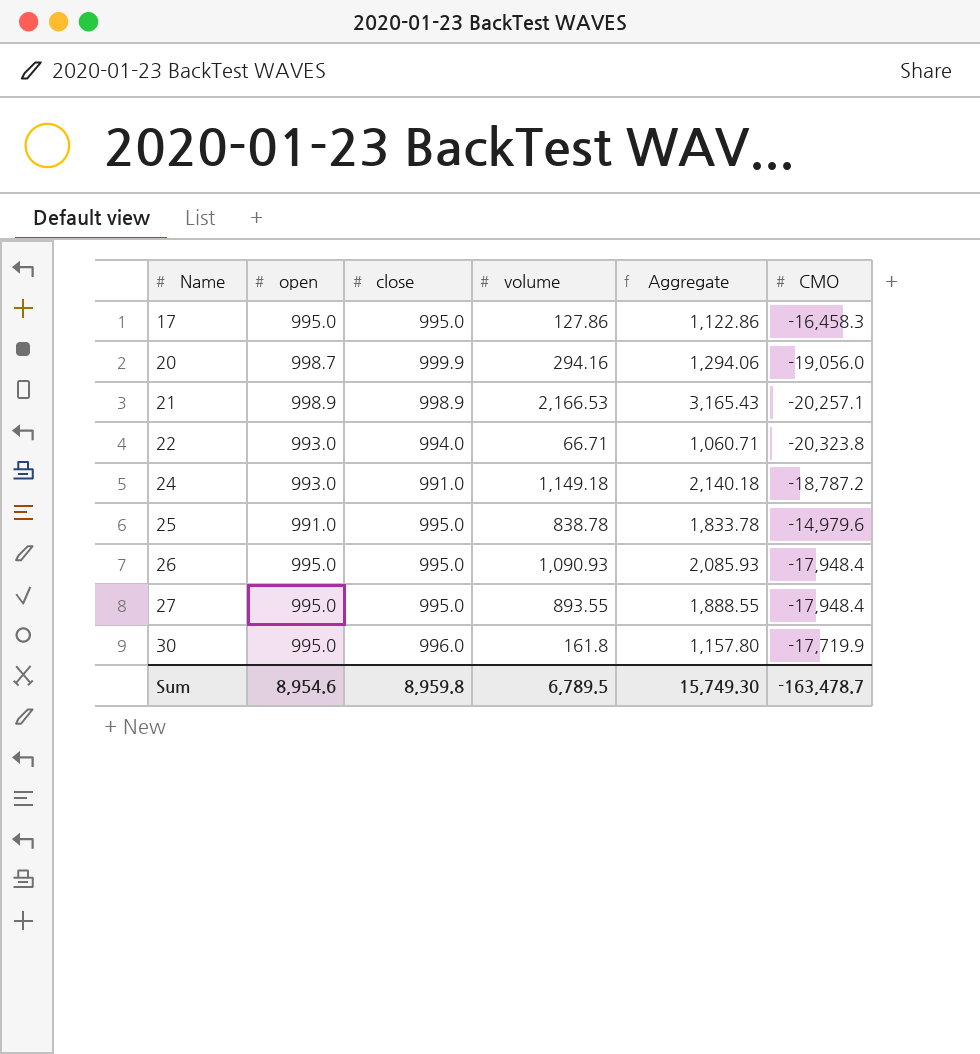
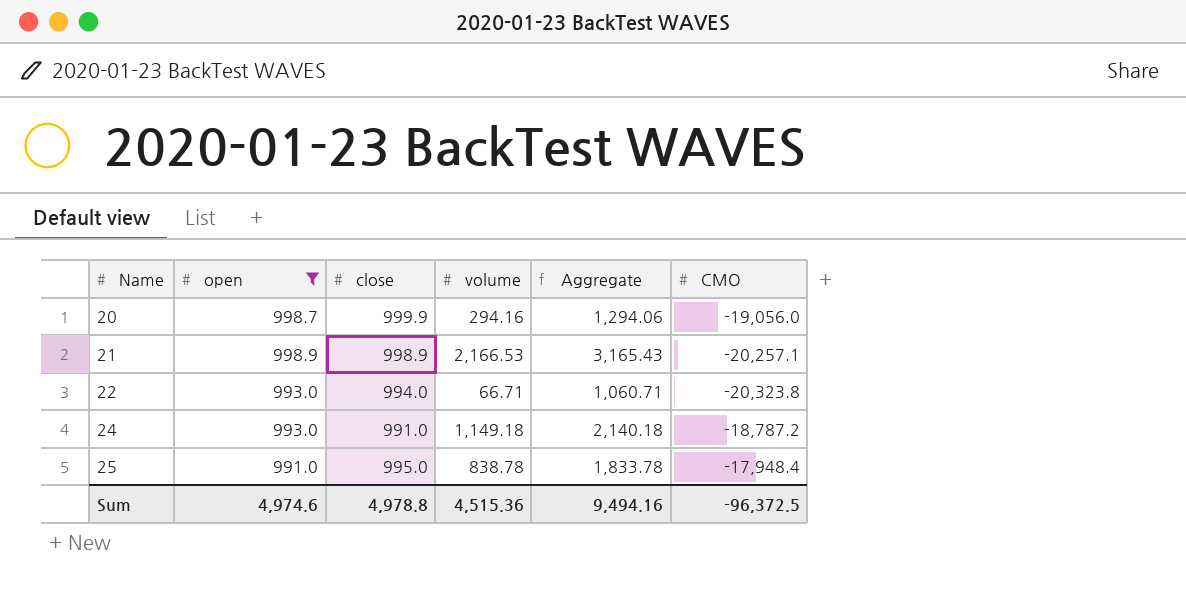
filter: none -> open != 995.0
25 | CMO: -14,979.6 -> -17,948.4
Sum | open: 8,954.6 -> 4,974.6
Sum | close: 8,959.8 -> 4,978.8
Sum | volume: 6,789.5 -> 4,515.36
Sum | Aggregate: 15,749.30 -> 9,494.16
Sum | CMO: -163,478.7 -> -96,372.5

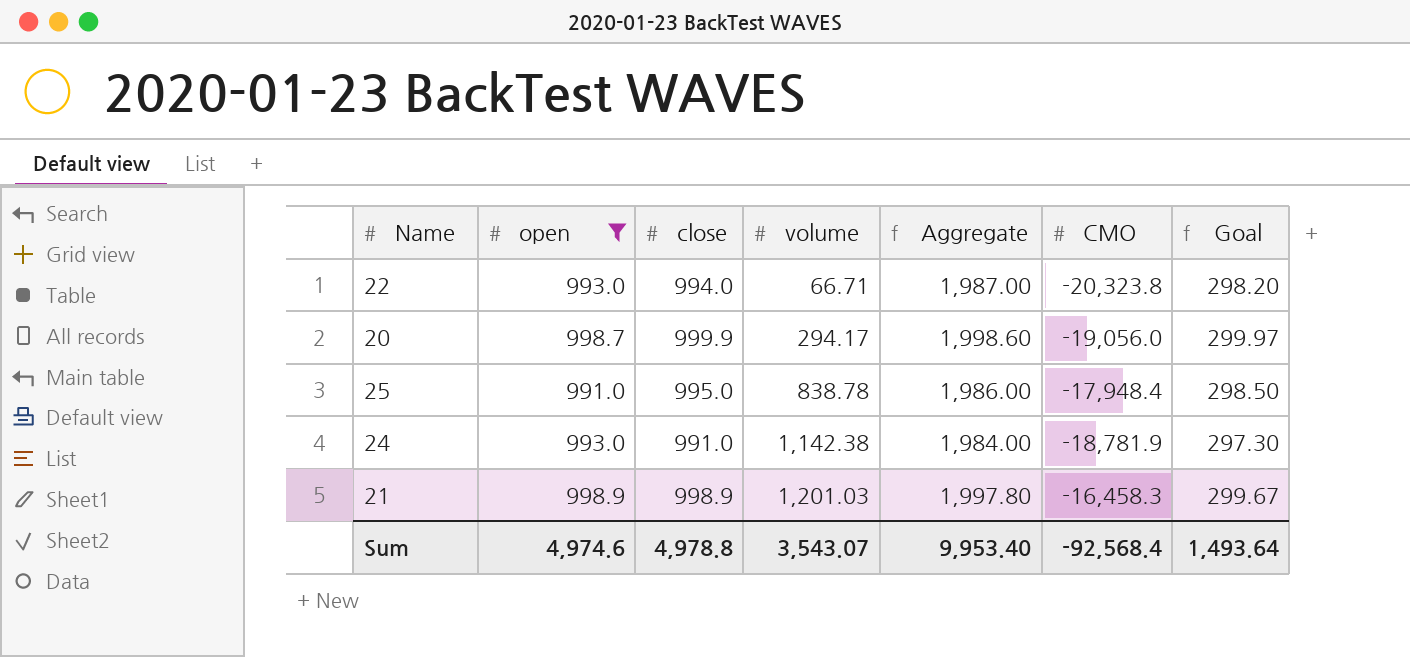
row order: Name ascending -> volume ascending
column Aggregate | formula: [close] + [volume] -> [open] + [close]
column Goal | formula: none -> [close] * 0.3
20 | volume: 294.16 -> 294.17
24 | volume: 1,149.18 -> 1,142.38
24 | CMO: -18,787.2 -> -18,781.9
21 | volume: 2,166.53 -> 1,201.03
21 | CMO: -20,257.1 -> -16,458.3
Sum | volume: 4,515.36 -> 3,543.07
Sum | Aggregate: 9,494.16 -> 9,953.40
Sum | CMO: -96,372.5 -> -92,568.4

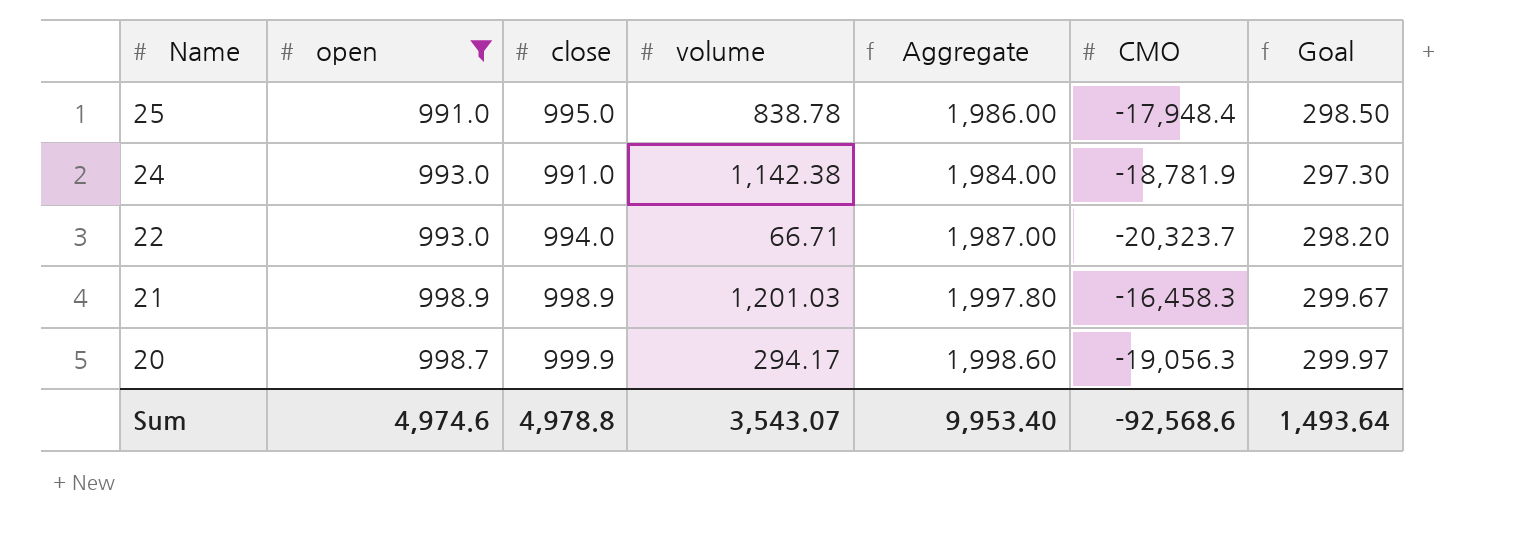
row order: volume ascending -> Name descending
22 | CMO: -20,323.8 -> -20,323.7
20 | CMO: -19,056.0 -> -19,056.3
Sum | CMO: -92,568.4 -> -92,568.6

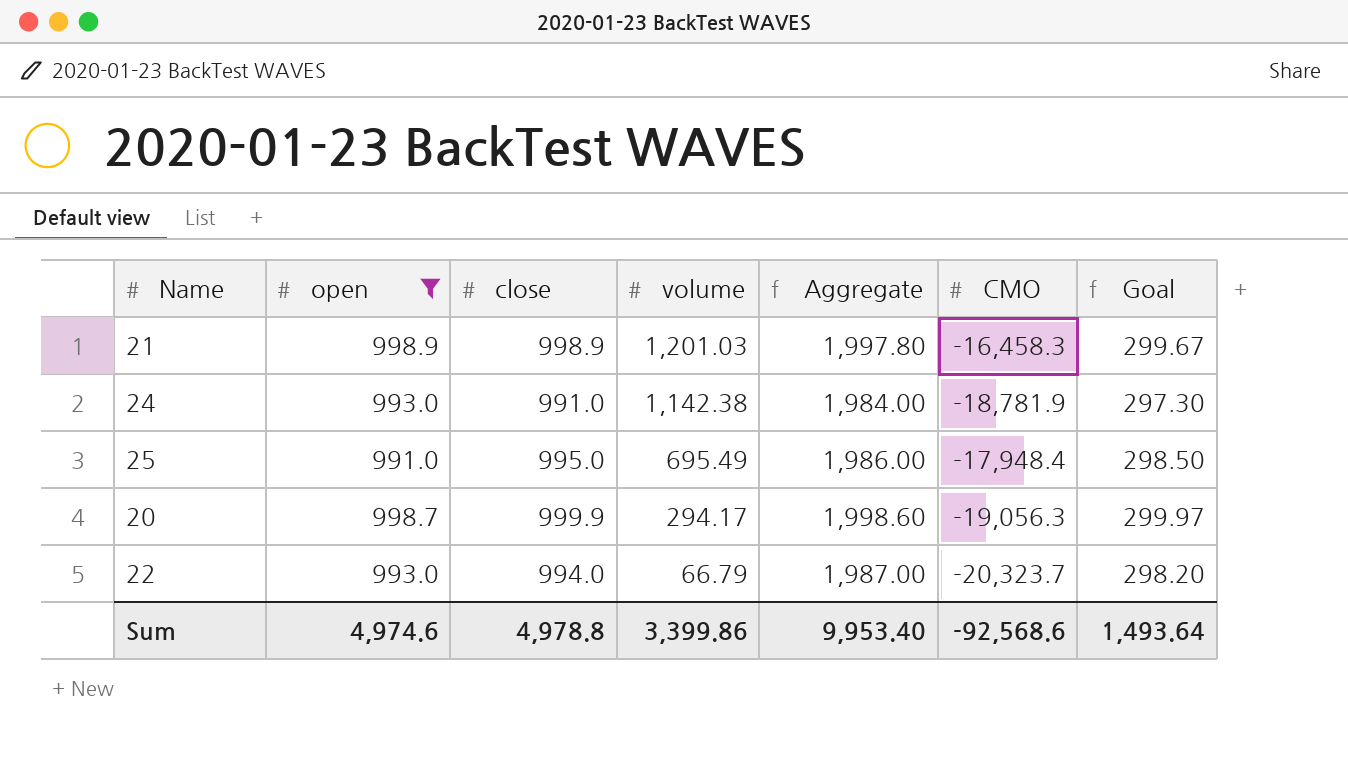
row order: Name descending -> volume descending
25 | volume: 838.78 -> 695.49
22 | volume: 66.71 -> 66.79
Sum | volume: 3,543.07 -> 3,399.86

